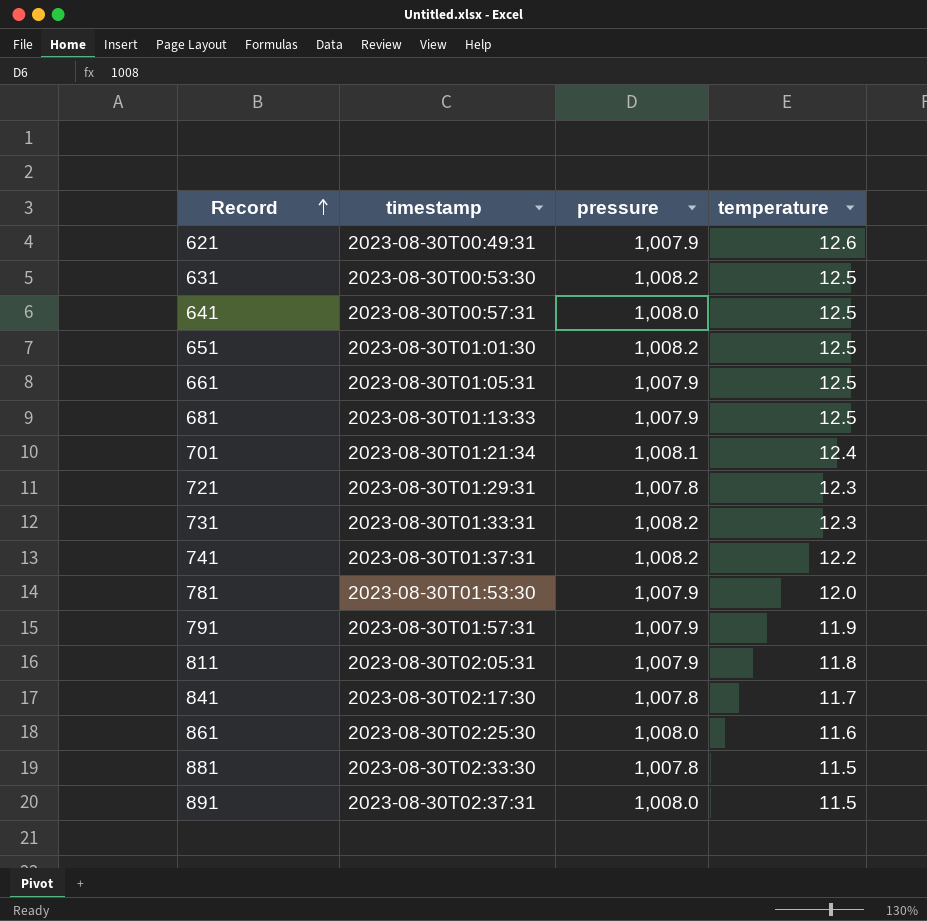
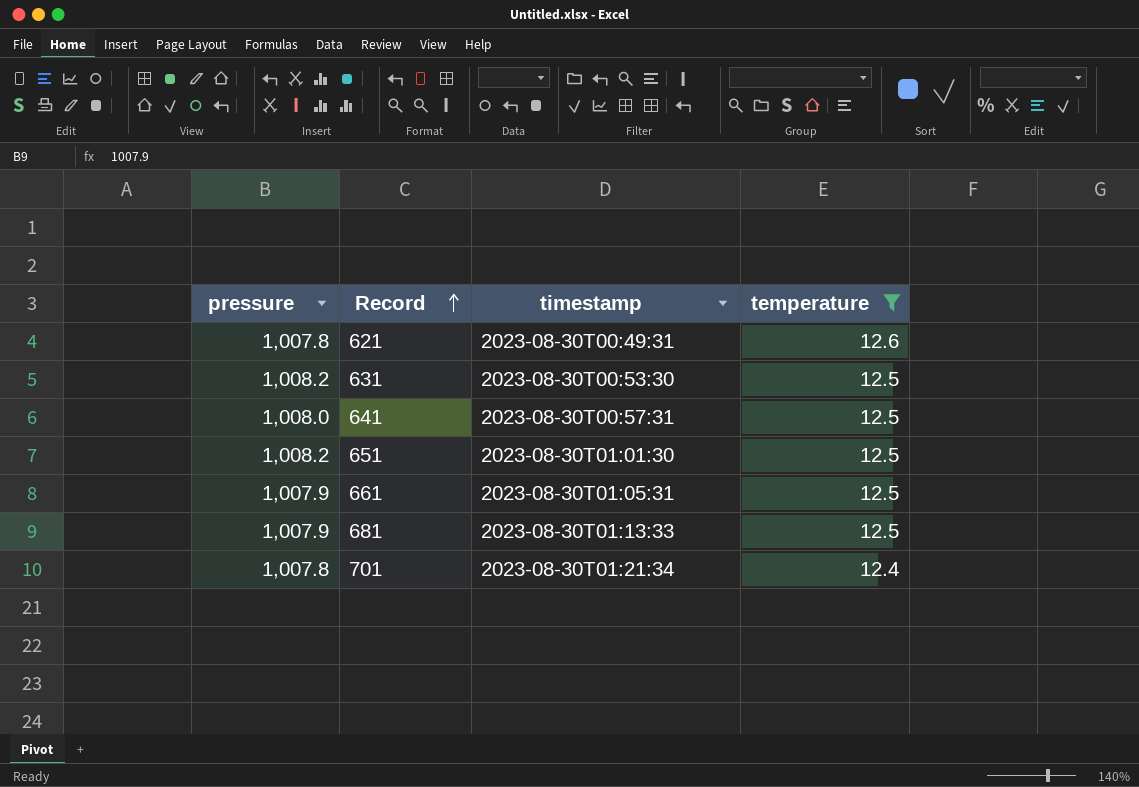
filter: none -> temperature >= 12.4
column pressure | position: 3 -> 1
621 | pressure: 1,007.9 -> 1,007.8
701 | pressure: 1,008.1 -> 1,007.8

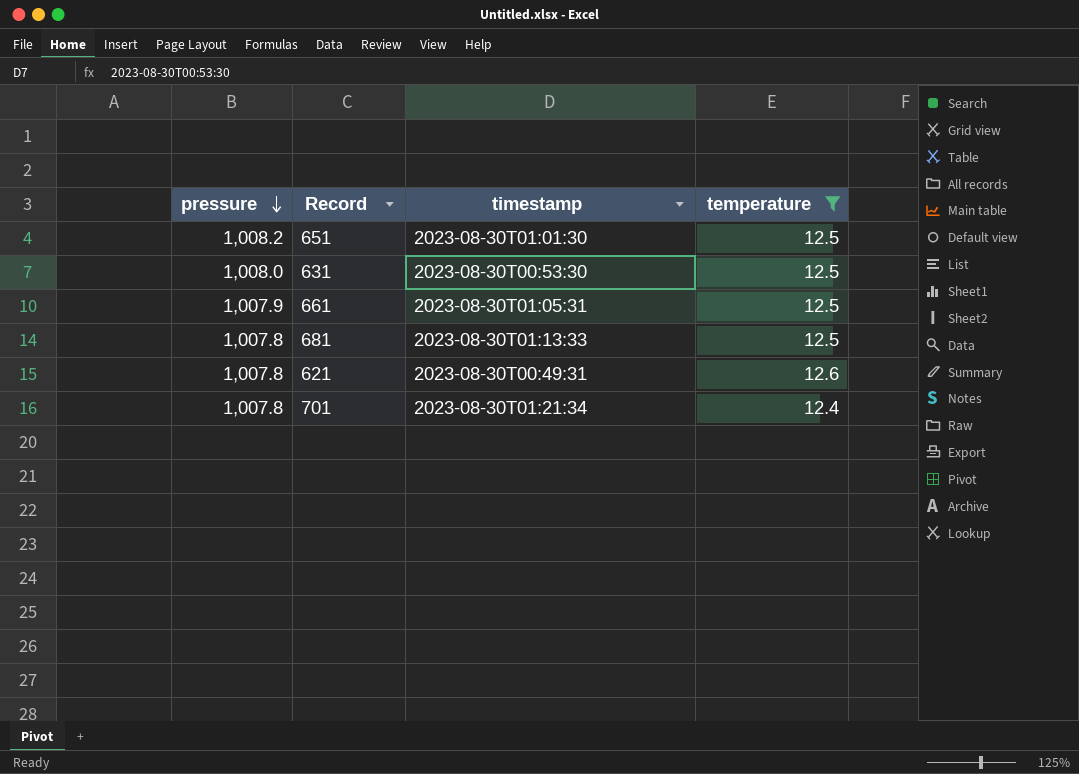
row order: Record ascending -> pressure descending
row 641: 1,008.0 | 2023-08-30T00:57:31 | 12.5 -> none
631 | pressure: 1,008.2 -> 1,008.0
681 | pressure: 1,007.9 -> 1,007.8

